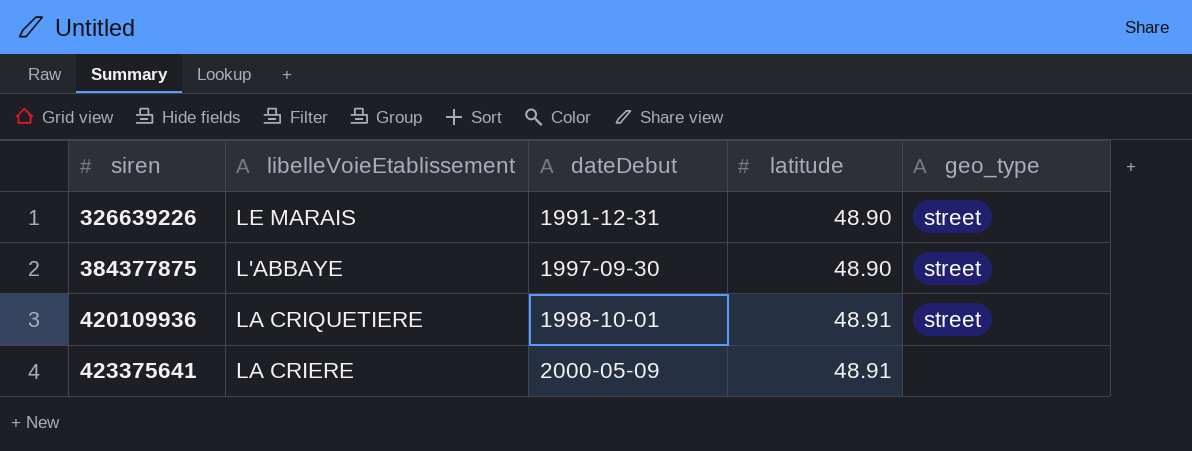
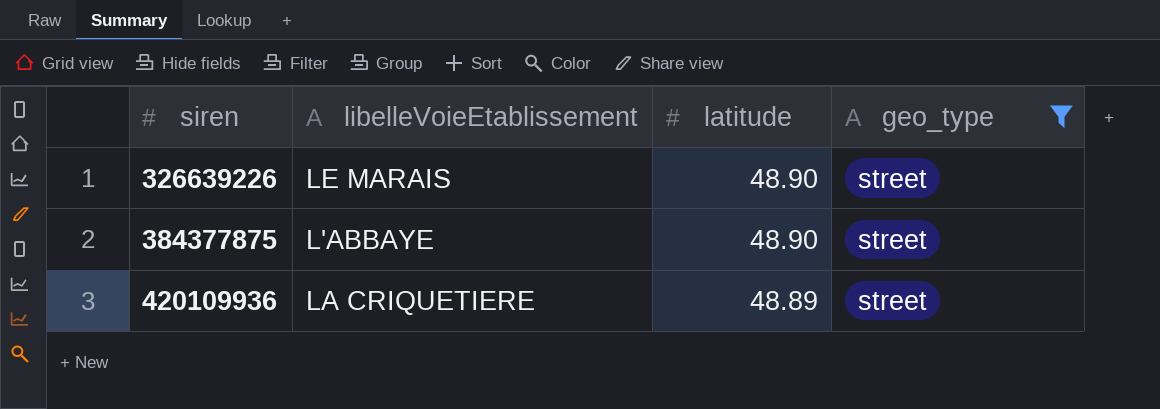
filter: none -> geo_type = street
column dateDebut | position: 3 -> none
420109936 | latitude: 48.91 -> 48.89

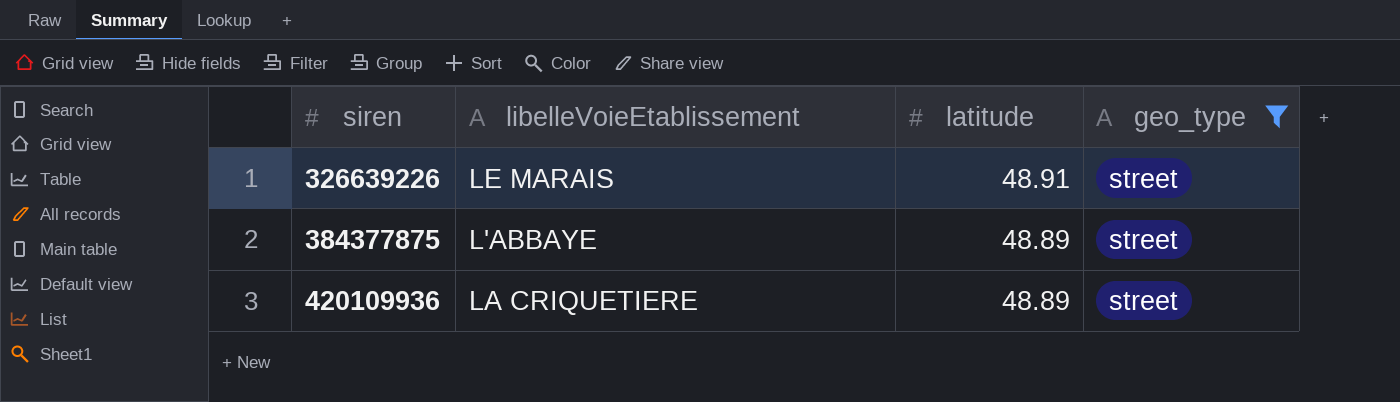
326639226 | latitude: 48.90 -> 48.91
384377875 | latitude: 48.90 -> 48.89

